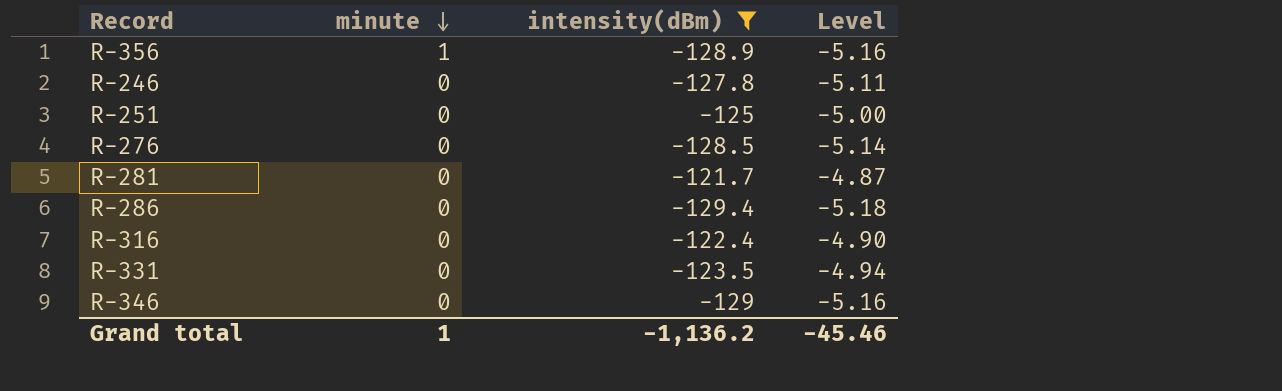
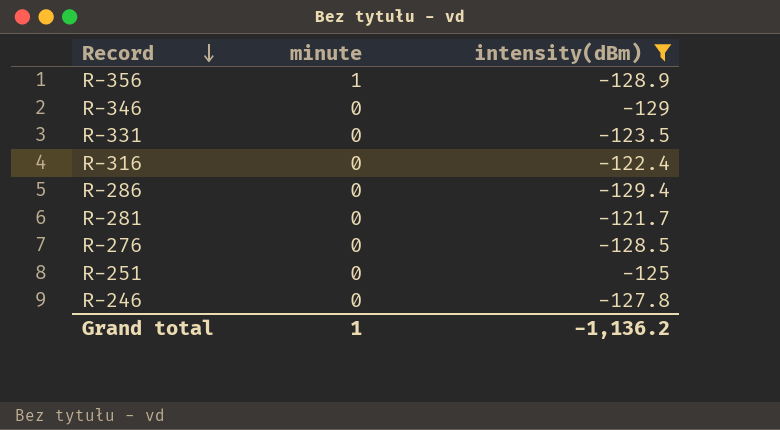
row order: minute descending -> Record descending
column Level | formula: [intensity(dBm)] * 0.04 -> none

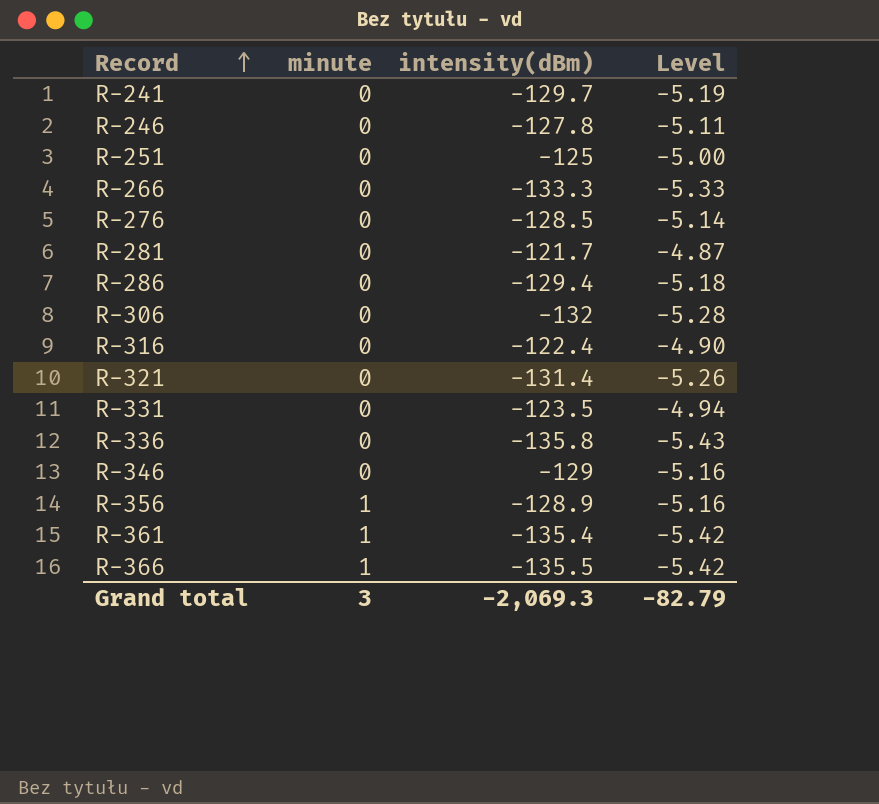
filter: intensity(dBm) >= -129.4 -> none
row order: Record descending -> Record ascending
column Level | formula: none -> [intensity(dBm)] * 0.04
Grand total | minute: 1 -> 3
Grand total | intensity(dBm): -1,136.2 -> -2,069.3

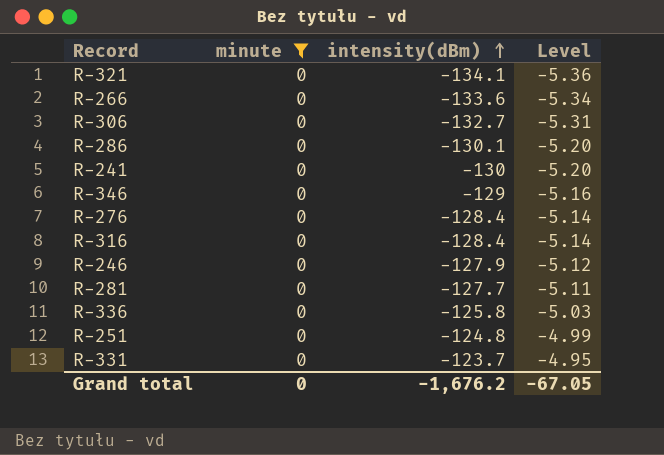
filter: none -> minute = 0
row order: Record ascending -> intensity(dBm) ascending
R-321 | intensity(dBm): -131.4 -> -134.1
R-321 | Level: -5.26 -> -5.36
R-266 | intensity(dBm): -133.3 -> -133.6
R-266 | Level: -5.33 -> -5.34
R-306 | intensity(dBm): -132 -> -132.7
R-306 | Level: -5.28 -> -5.31
R-286 | intensity(dBm): -129.4 -> -130.1
R-286 | Level: -5.18 -> -5.20
R-241 | intensity(dBm): -129.7 -> -130
R-241 | Level: -5.19 -> -5.20
R-276 | intensity(dBm): -128.5 -> -128.4
R-316 | intensity(dBm): -122.4 -> -128.4
R-316 | Level: -4.90 -> -5.14
R-246 | intensity(dBm): -127.8 -> -127.9
R-246 | Level: -5.11 -> -5.12
R-281 | intensity(dBm): -121.7 -> -127.7
R-281 | Level: -4.87 -> -5.11
R-336 | intensity(dBm): -135.8 -> -125.8
R-336 | Level: -5.43 -> -5.03
R-251 | intensity(dBm): -125 -> -124.8
R-251 | Level: -5.00 -> -4.99
R-331 | intensity(dBm): -123.5 -> -123.7
R-331 | Level: -4.94 -> -4.95
Grand total | minute: 3 -> 0
Grand total | intensity(dBm): -2,069.3 -> -1,676.2
Grand total | Level: -82.79 -> -67.05

